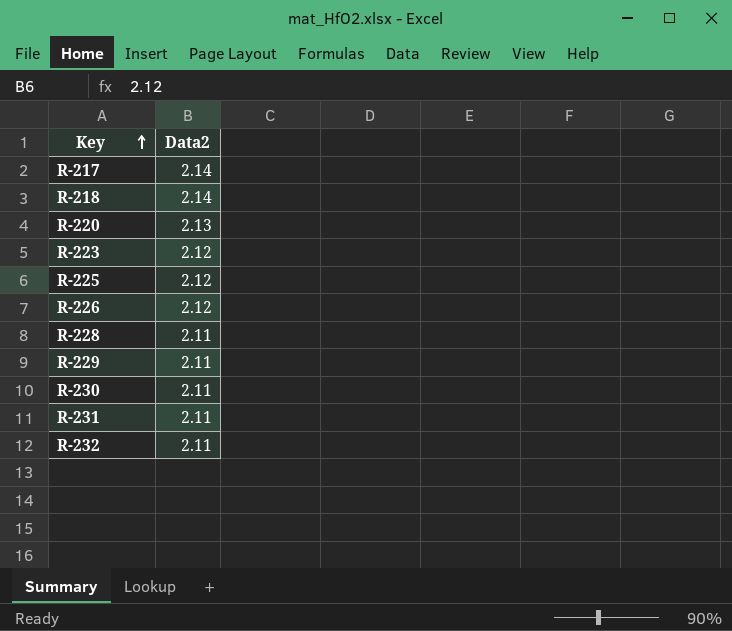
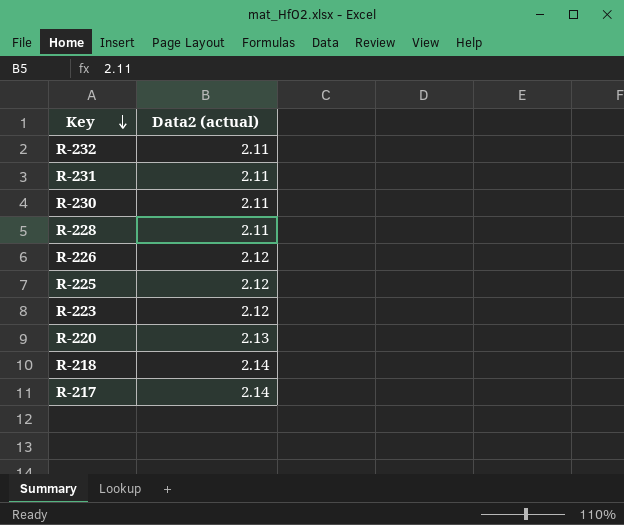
row order: Key ascending -> Key descending
column name: Data2 -> Data2 (actual)
row R-229: 2.11 -> none

